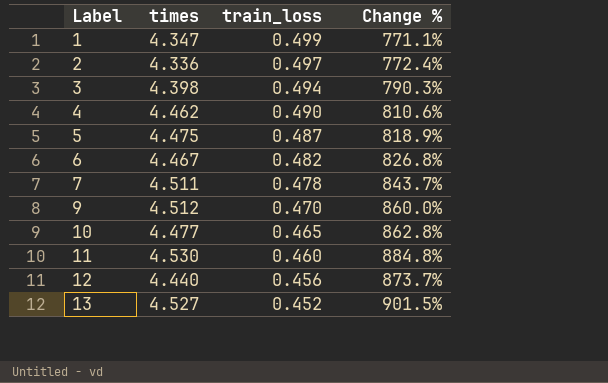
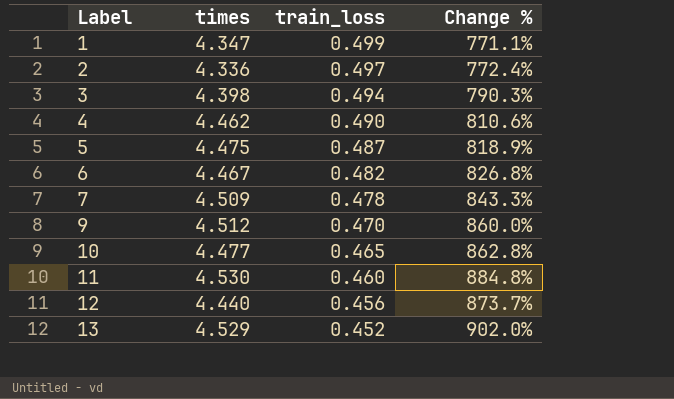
7 | times: 4.511 -> 4.509
7 | Change %: 843.7% -> 843.3%
13 | times: 4.527 -> 4.529
13 | Change %: 901.5% -> 902.0%

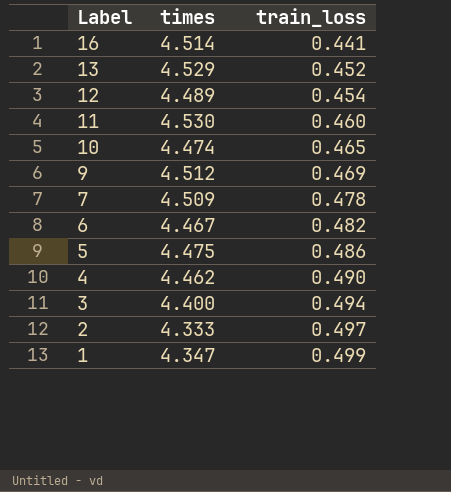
row order: Label ascending -> Label descending
column Change % | formula: ([times] - [train_loss]) / [train_loss] -> none
row 16: none -> 4.514 | 0.441
12 | times: 4.440 -> 4.489
12 | train_loss: 0.456 -> 0.454
10 | times: 4.477 -> 4.474
9 | train_loss: 0.470 -> 0.469
5 | train_loss: 0.487 -> 0.486
3 | times: 4.398 -> 4.400
2 | times: 4.336 -> 4.333

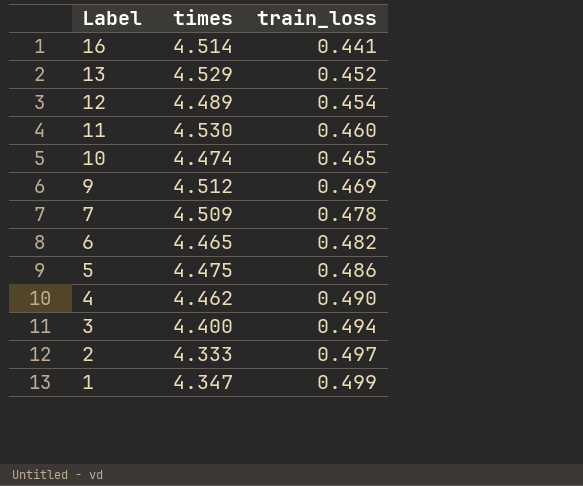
6 | times: 4.467 -> 4.465

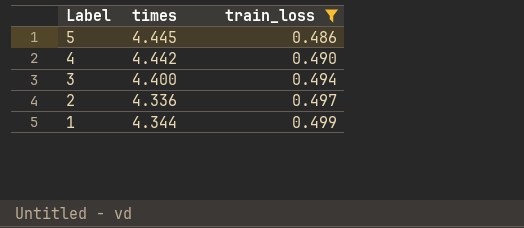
filter: none -> train_loss >= 0.486
5 | times: 4.475 -> 4.445
4 | times: 4.462 -> 4.442
2 | times: 4.333 -> 4.336
1 | times: 4.347 -> 4.344

